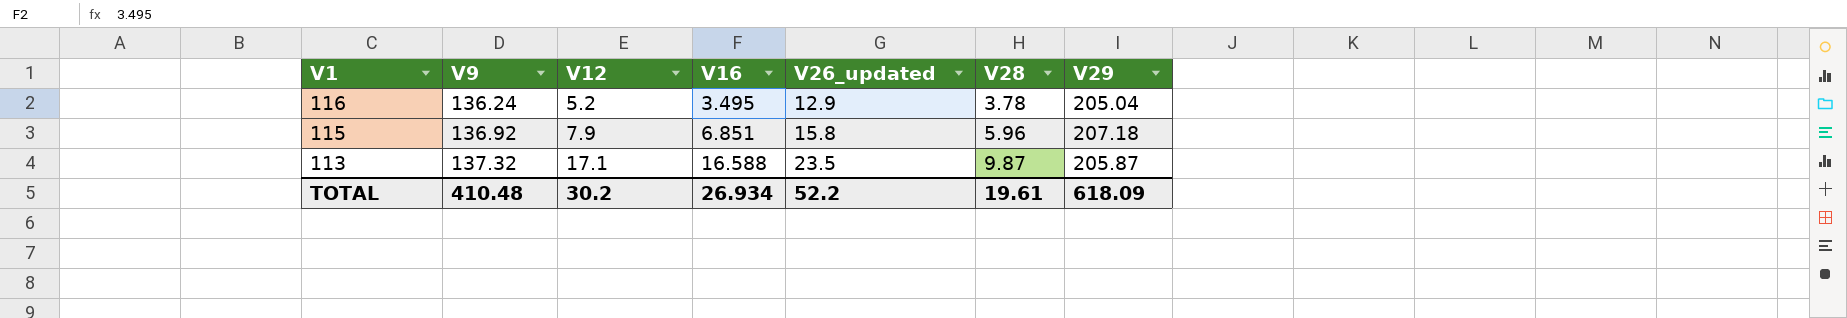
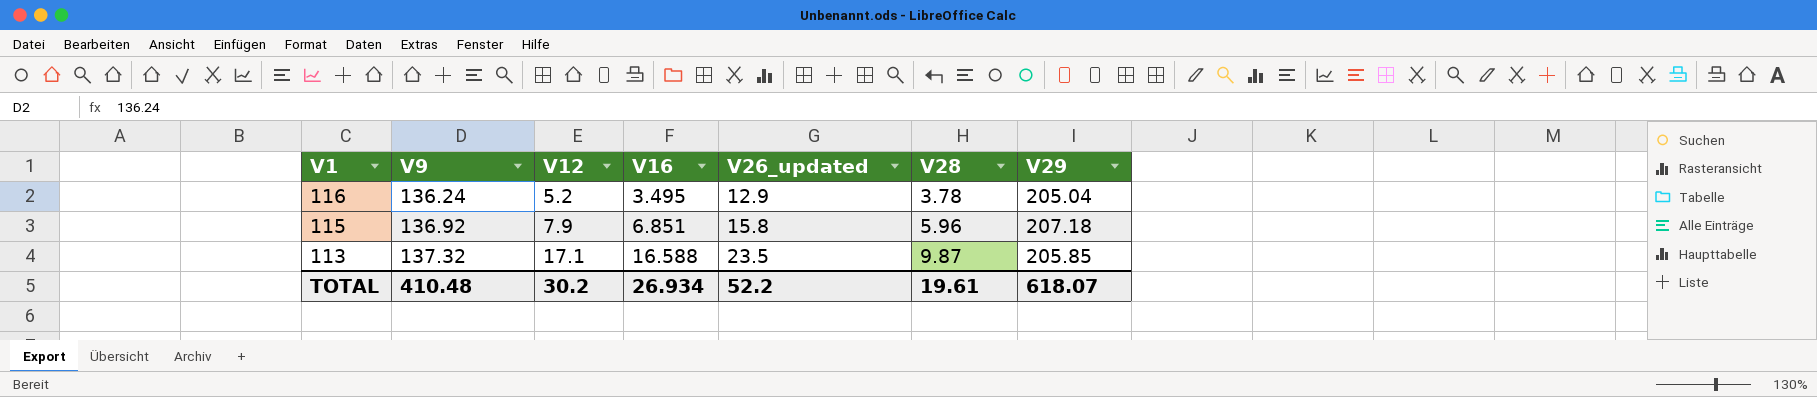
113 | V29: 205.87 -> 205.85
TOTAL | V29: 618.09 -> 618.07

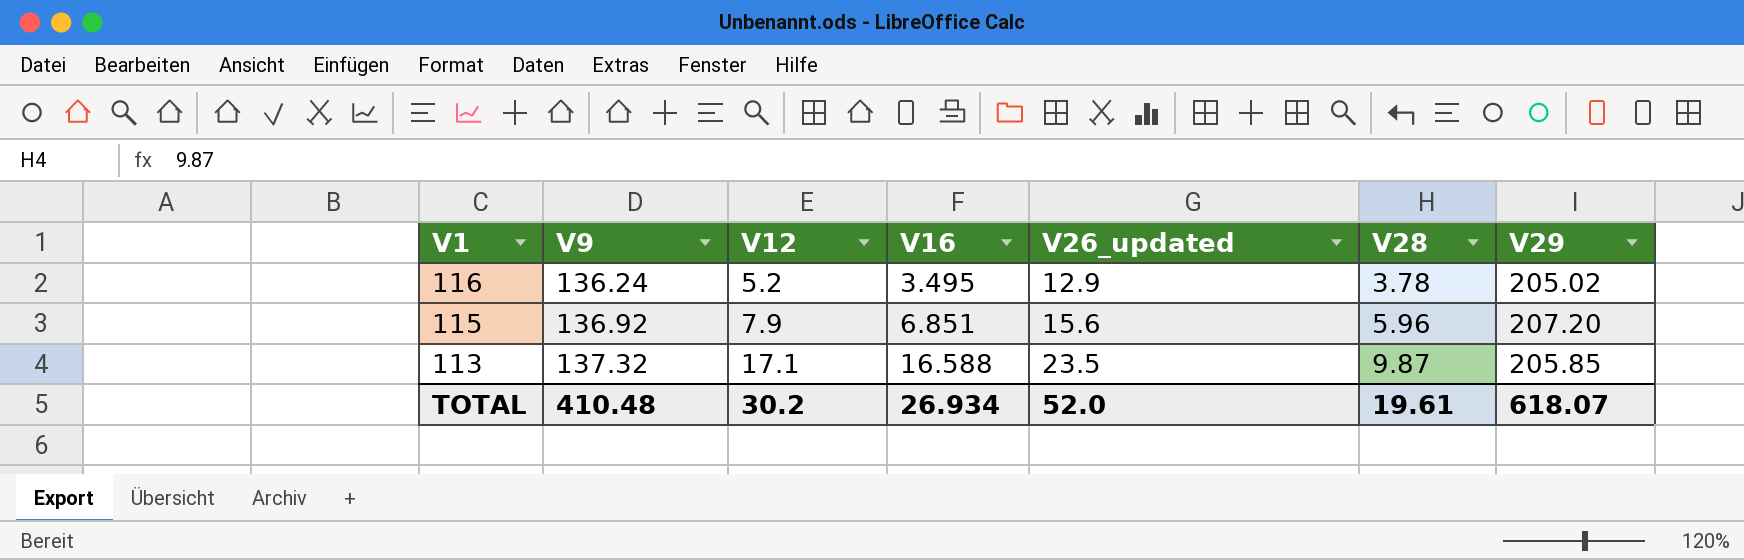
116 | V29: 205.04 -> 205.02
115 | V26_updated: 15.8 -> 15.6
115 | V29: 207.18 -> 207.20
TOTAL | V26_updated: 52.2 -> 52.0

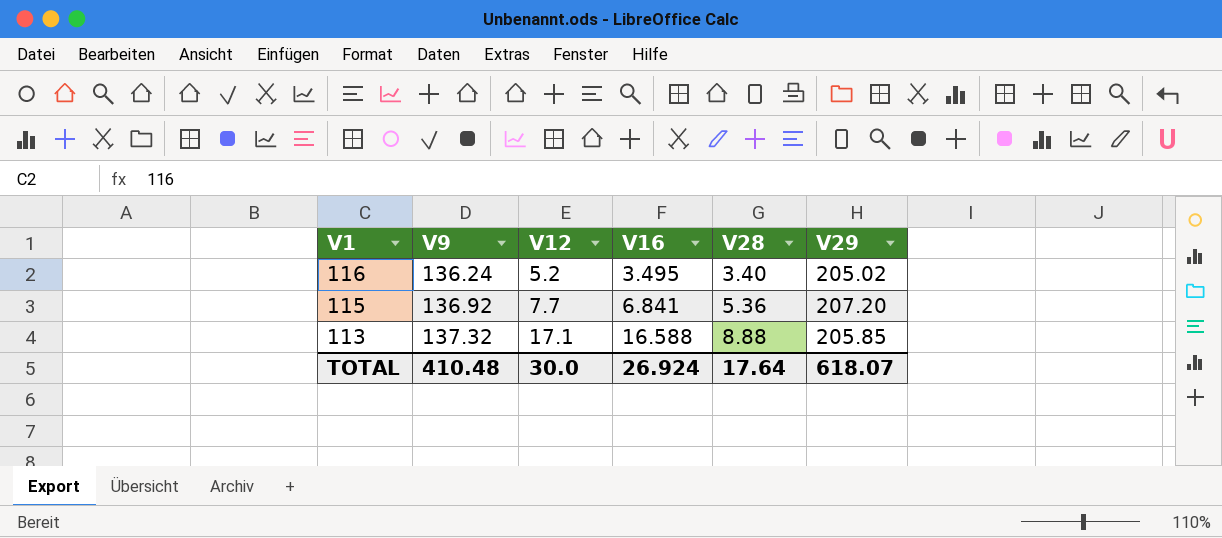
column V26_updated | position: 5 -> none
116 | V28: 3.78 -> 3.40
115 | V12: 7.9 -> 7.7
115 | V16: 6.851 -> 6.841
115 | V28: 5.96 -> 5.36
113 | V28: 9.87 -> 8.88
TOTAL | V12: 30.2 -> 30.0
TOTAL | V16: 26.934 -> 26.924
TOTAL | V28: 19.61 -> 17.64

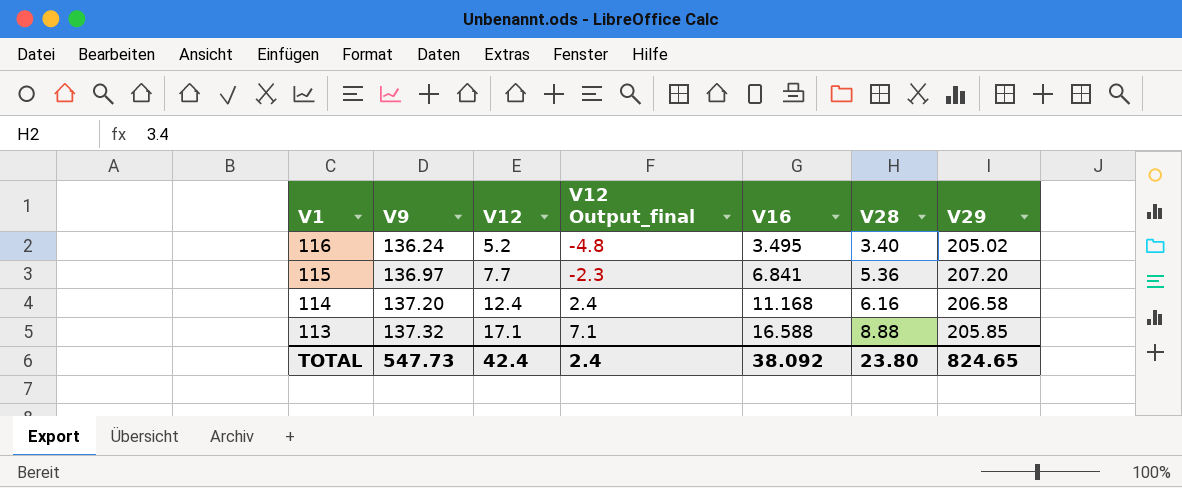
column V12 Output_final | formula: none -> [V12] - 10
115 | V9: 136.92 -> 136.97
row 114: none -> 137.20 | 12.4 | 2.4 | 11.168 | 6.16 | 206.58
TOTAL | V9: 410.48 -> 547.73
TOTAL | V12: 30.0 -> 42.4
TOTAL | V16: 26.924 -> 38.092
TOTAL | V28: 17.64 -> 23.80
TOTAL | V29: 618.07 -> 824.65

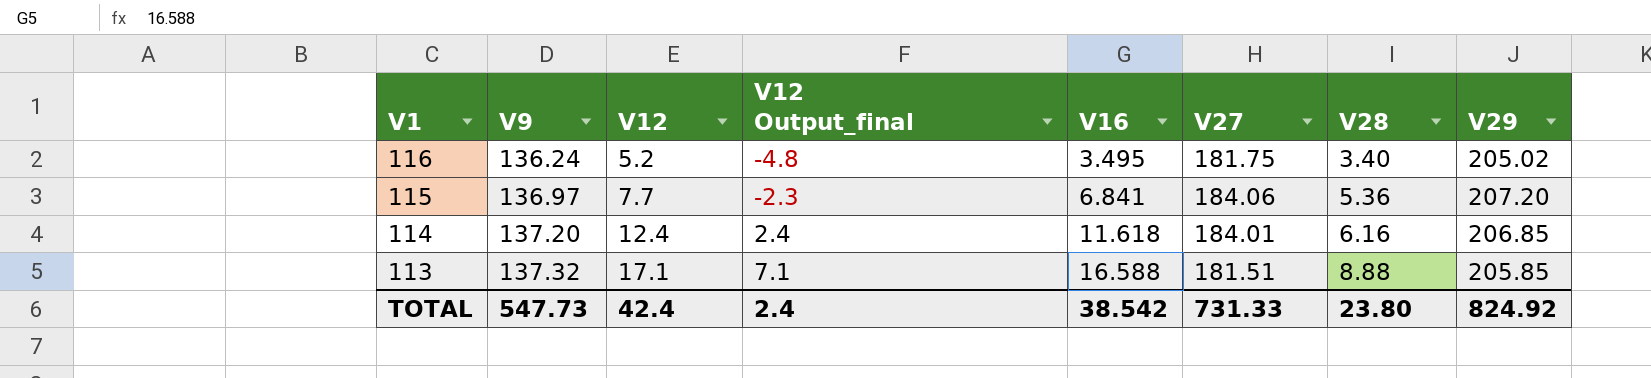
column V27 | position: none -> 6
114 | V16: 11.168 -> 11.618
114 | V29: 206.58 -> 206.85
TOTAL | V16: 38.092 -> 38.542
TOTAL | V29: 824.65 -> 824.92

